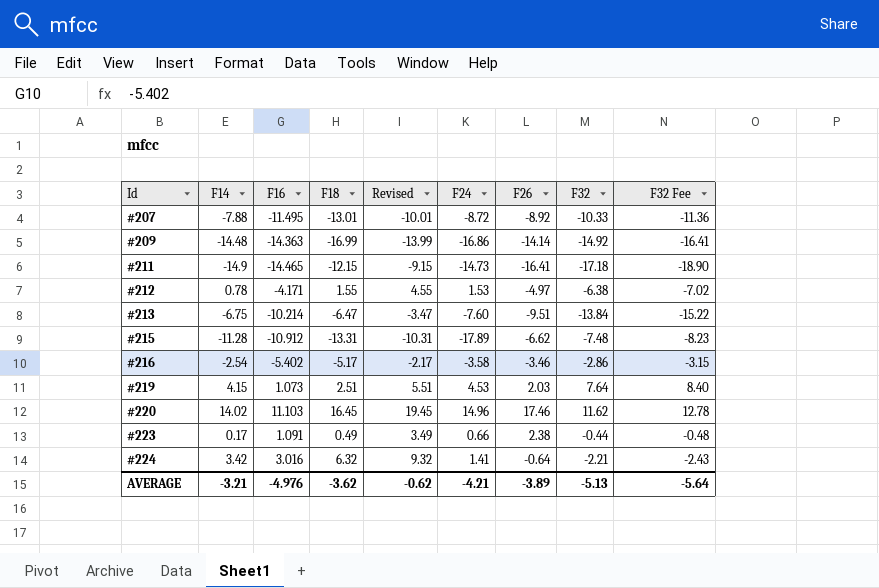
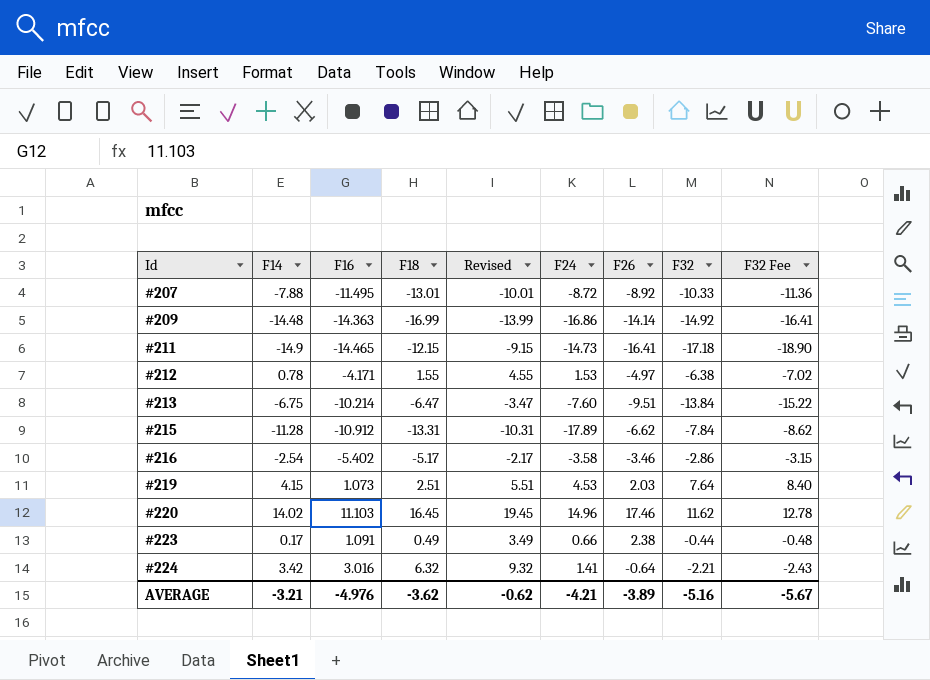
#215 | F32: -7.48 -> -7.84
#215 | F32 Fee: -8.23 -> -8.62
AVERAGE | F32: -5.13 -> -5.16
AVERAGE | F32 Fee: -5.64 -> -5.67

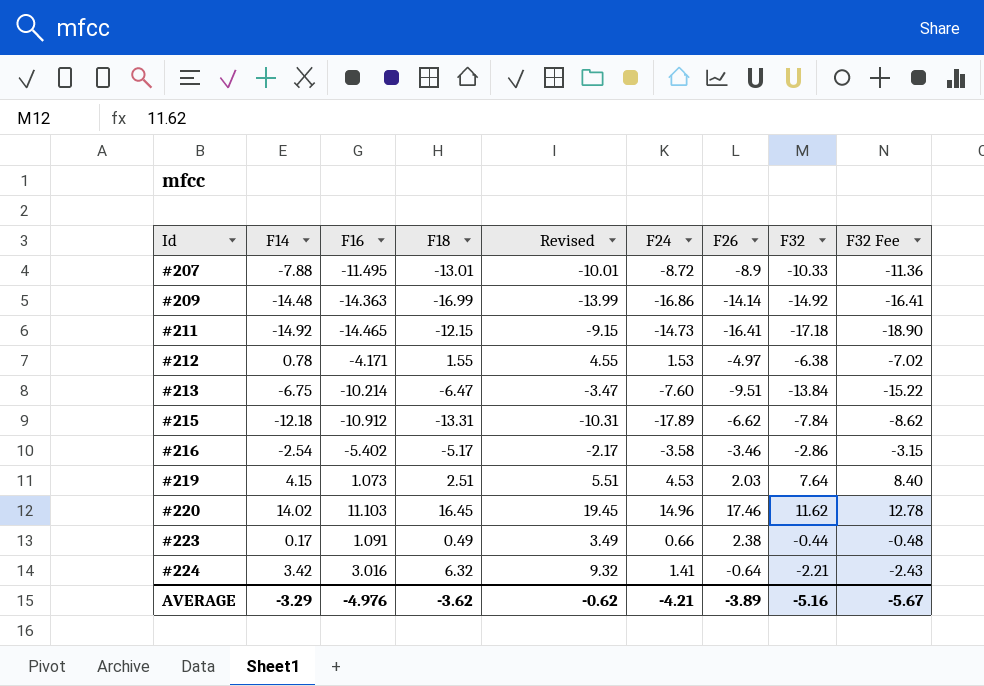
#207 | F26: -8.92 -> -8.9
#211 | F14: -14.9 -> -14.92
#215 | F14: -11.28 -> -12.18
AVERAGE | F14: -3.21 -> -3.29

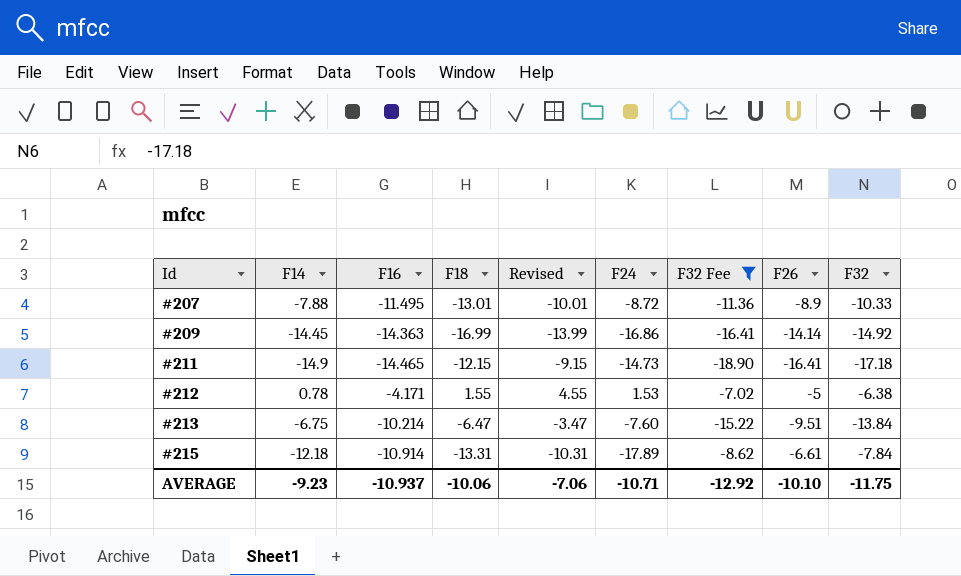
filter: none -> F32 Fee <= -7.02
column F32 Fee | position: 9 -> 7
#209 | F14: -14.48 -> -14.45
#211 | F14: -14.92 -> -14.9
#212 | F26: -4.97 -> -5
#215 | F16: -10.912 -> -10.914
#215 | F26: -6.62 -> -6.61
AVERAGE | F14: -3.29 -> -9.23
AVERAGE | F16: -4.976 -> -10.937
AVERAGE | F18: -3.62 -> -10.06
AVERAGE | Revised: -0.62 -> -7.06
AVERAGE | F24: -4.21 -> -10.71
AVERAGE | F32 Fee: -5.67 -> -12.92
AVERAGE | F26: -3.89 -> -10.10
AVERAGE | F32: -5.16 -> -11.75

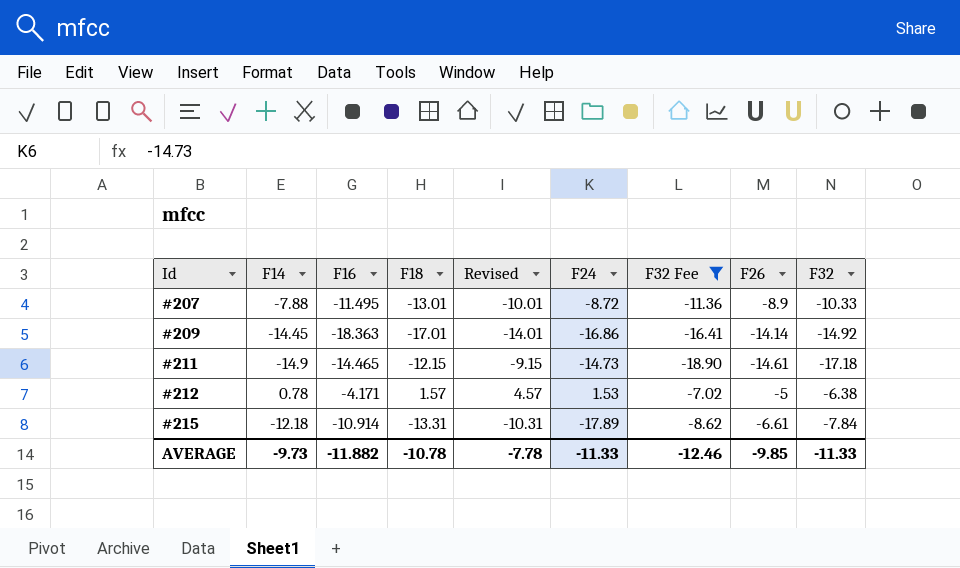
row #213: -6.75 | -10.214 | -6.47 | -3.47 | -7.60 | -15.22 | -9.51 | -13.84 -> none
#209 | F16: -14.363 -> -18.363
#209 | F18: -16.99 -> -17.01
#209 | Revised: -13.99 -> -14.01
#211 | F26: -16.41 -> -14.61
#212 | F18: 1.55 -> 1.57
#212 | Revised: 4.55 -> 4.57
AVERAGE | F14: -9.23 -> -9.73
AVERAGE | F16: -10.937 -> -11.882
AVERAGE | F18: -10.06 -> -10.78
AVERAGE | Revised: -7.06 -> -7.78
AVERAGE | F24: -10.71 -> -11.33
AVERAGE | F32 Fee: -12.92 -> -12.46
AVERAGE | F26: -10.10 -> -9.85
AVERAGE | F32: -11.75 -> -11.33

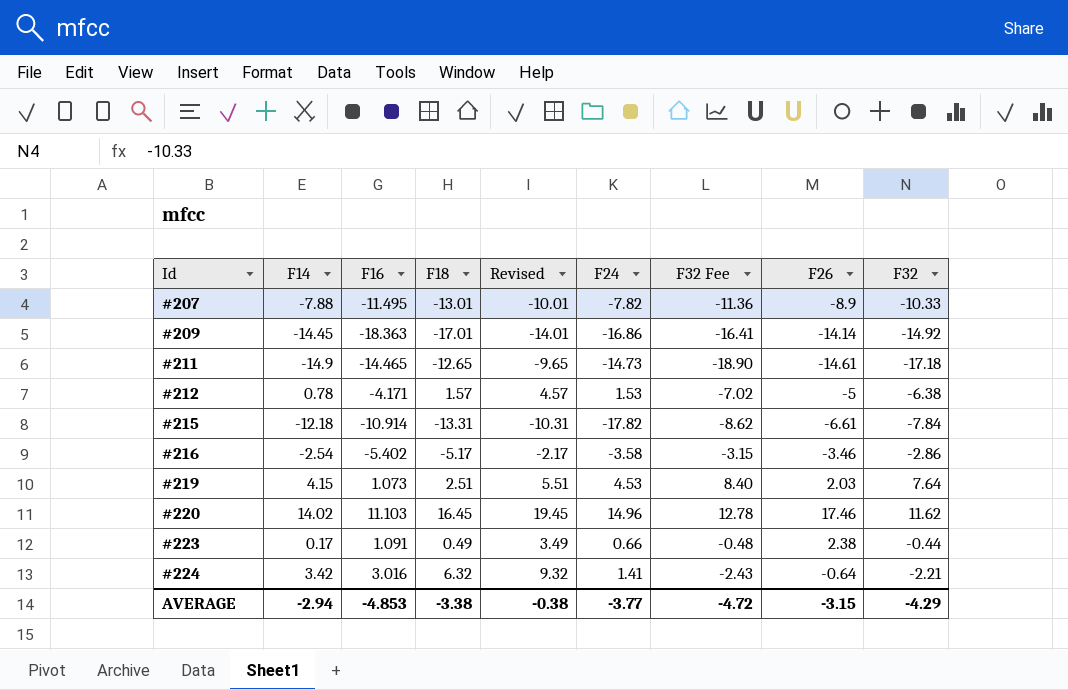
filter: F32 Fee <= -7.02 -> none
#207 | F24: -8.72 -> -7.82
#211 | F18: -12.15 -> -12.65
#211 | Revised: -9.15 -> -9.65
#215 | F24: -17.89 -> -17.82
AVERAGE | F14: -9.73 -> -2.94
AVERAGE | F16: -11.882 -> -4.853
AVERAGE | F18: -10.78 -> -3.38
AVERAGE | Revised: -7.78 -> -0.38
AVERAGE | F24: -11.33 -> -3.77
AVERAGE | F32 Fee: -12.46 -> -4.72
AVERAGE | F26: -9.85 -> -3.15
AVERAGE | F32: -11.33 -> -4.29

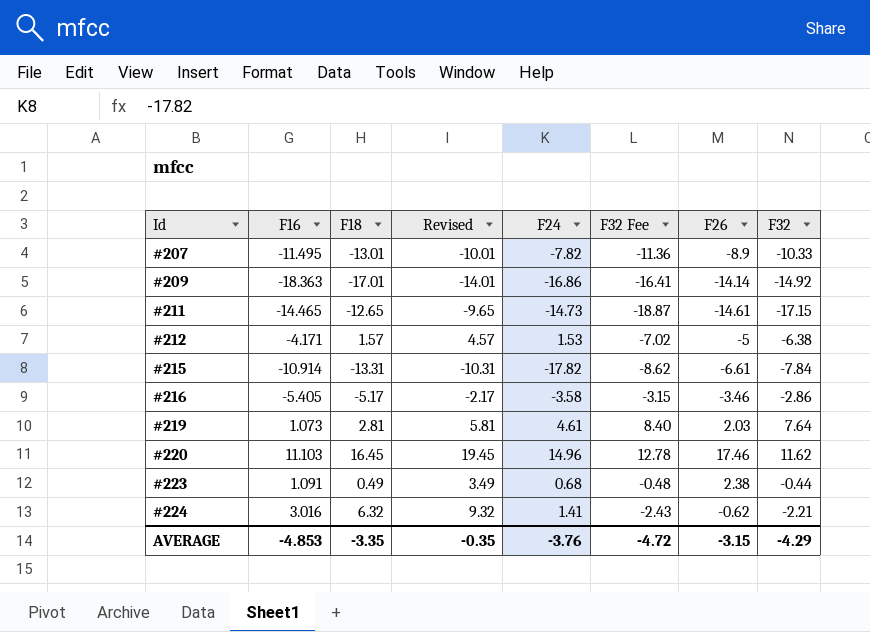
column F14 | position: 2 -> none
#211 | F32 Fee: -18.90 -> -18.87
#211 | F32: -17.18 -> -17.15
#216 | F16: -5.402 -> -5.405
#219 | F18: 2.51 -> 2.81
#219 | Revised: 5.51 -> 5.81
#219 | F24: 4.53 -> 4.61
#223 | F24: 0.66 -> 0.68
#224 | F26: -0.64 -> -0.62
AVERAGE | F18: -3.38 -> -3.35
AVERAGE | Revised: -0.38 -> -0.35
AVERAGE | F24: -3.77 -> -3.76

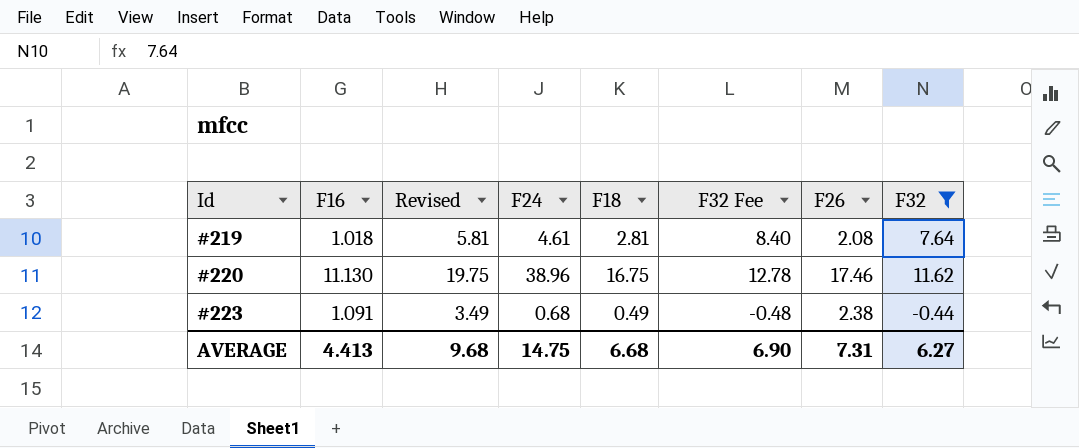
filter: none -> F32 >= -0.44
column F18 | position: 3 -> 5
#219 | F16: 1.073 -> 1.018
#219 | F26: 2.03 -> 2.08
#220 | F16: 11.103 -> 11.130
#220 | Revised: 19.45 -> 19.75
#220 | F24: 14.96 -> 38.96
#220 | F18: 16.45 -> 16.75
AVERAGE | F16: -4.853 -> 4.413
AVERAGE | Revised: -0.35 -> 9.68
AVERAGE | F24: -3.76 -> 14.75
AVERAGE | F18: -3.35 -> 6.68
AVERAGE | F32 Fee: -4.72 -> 6.90
AVERAGE | F26: -3.15 -> 7.31
AVERAGE | F32: -4.29 -> 6.27

